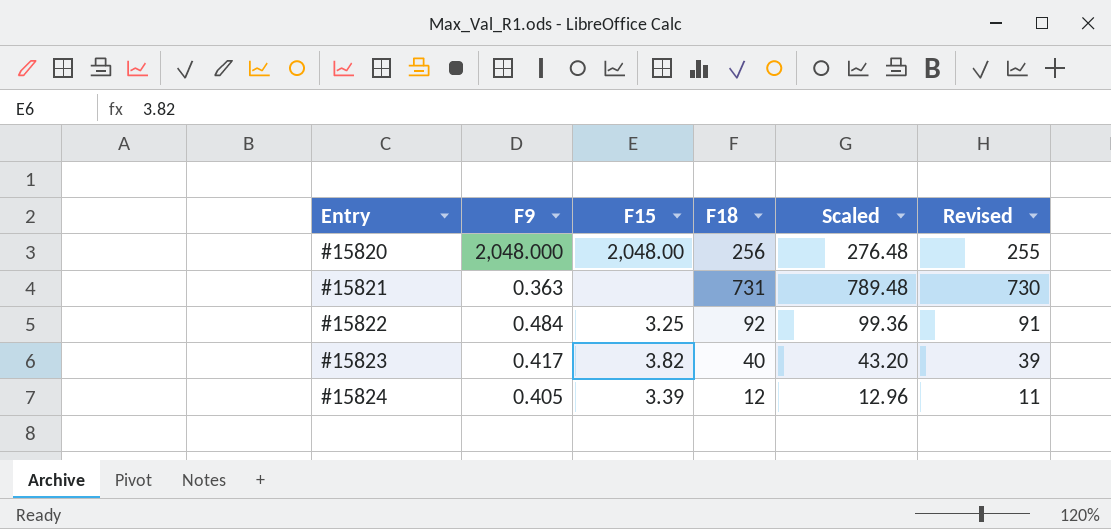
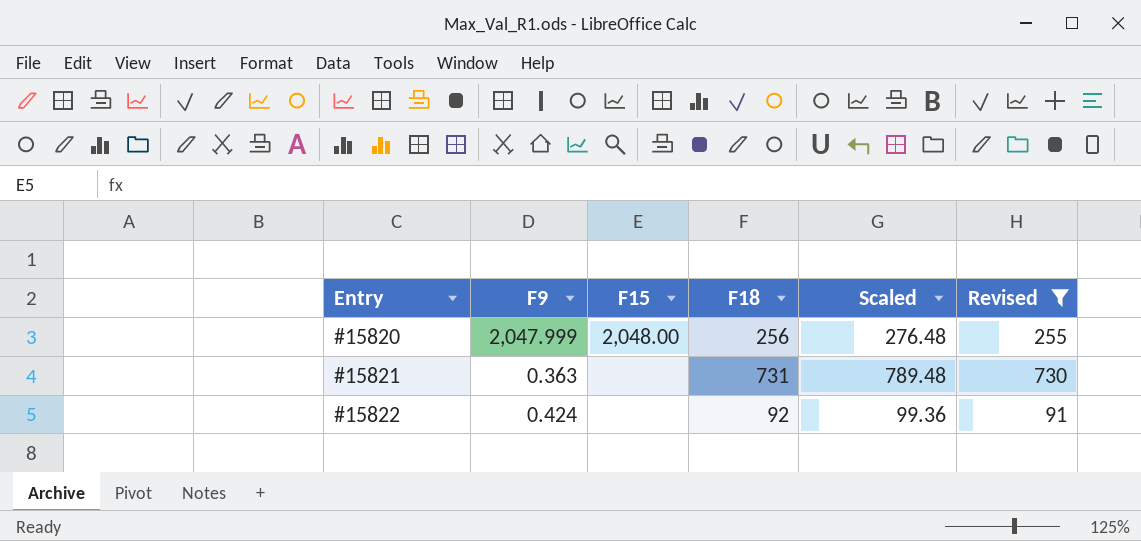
filter: none -> Revised >= 91
#15820 | F9: 2,048.000 -> 2,047.999
#15822 | F9: 0.484 -> 0.424
#15822 | F15: 3.25 -> none

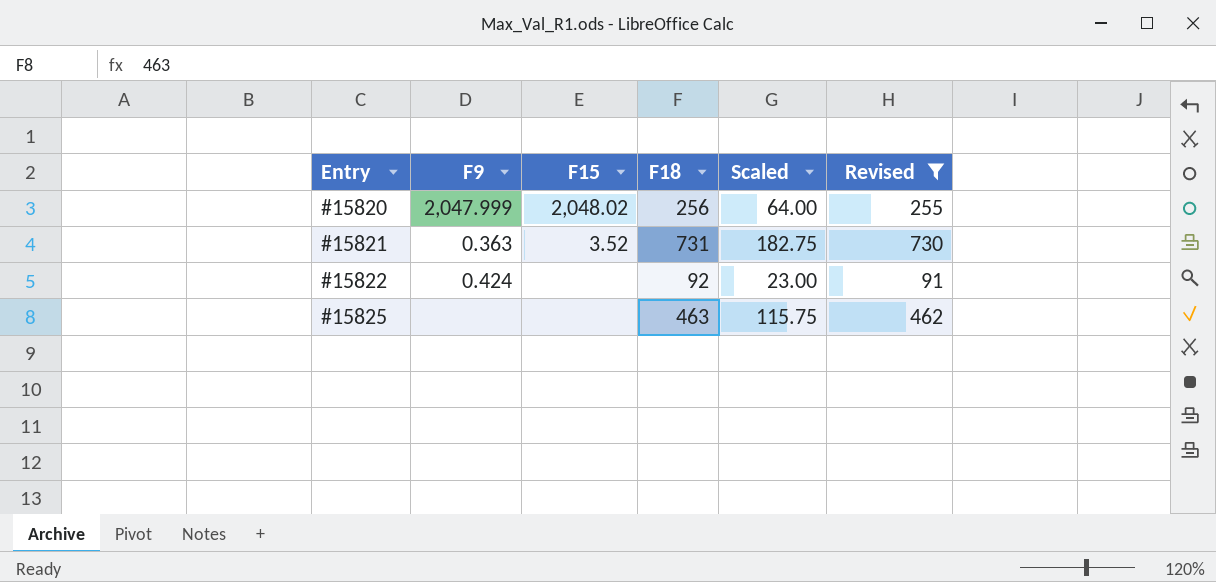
column Scaled | formula: [F18] * 1.08 -> [F18] * 0.25
#15820 | F15: 2,048.00 -> 2,048.02
#15821 | F15: none -> 3.52
row #15825: none -> none | none | 463 | 115.75 | 462

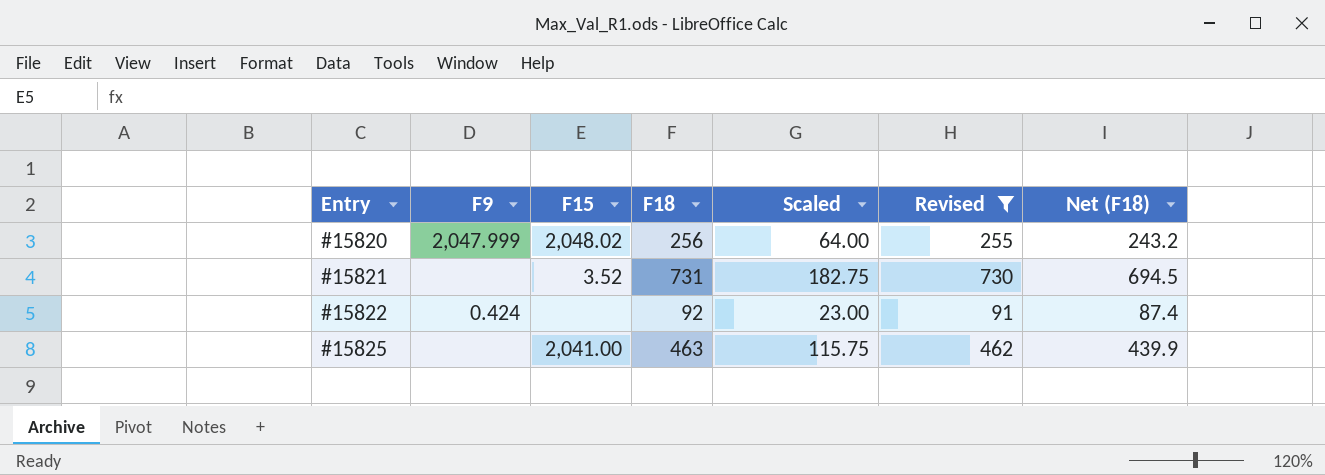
column Net (F18) | formula: none -> [F18] * 0.95
#15821 | F9: 0.363 -> none
#15825 | F15: none -> 2,041.00

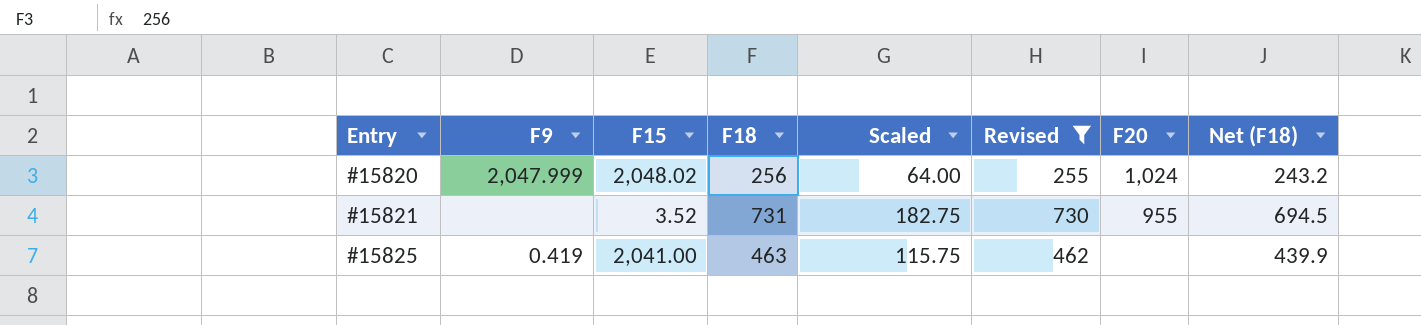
column F20 | position: none -> 7
row #15822: 0.424 | none | 92 | 23.00 | 91 | 87.4 -> none
#15825 | F9: none -> 0.419

